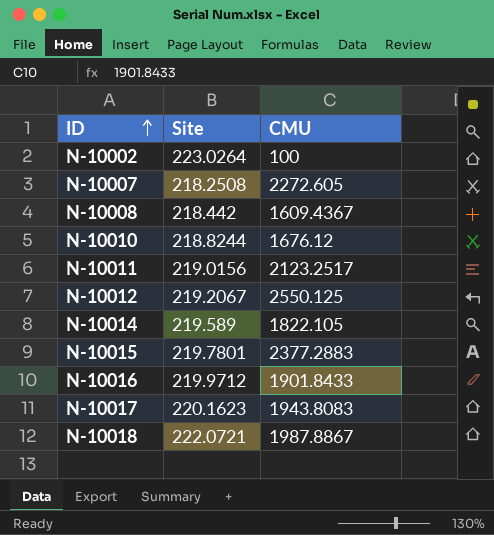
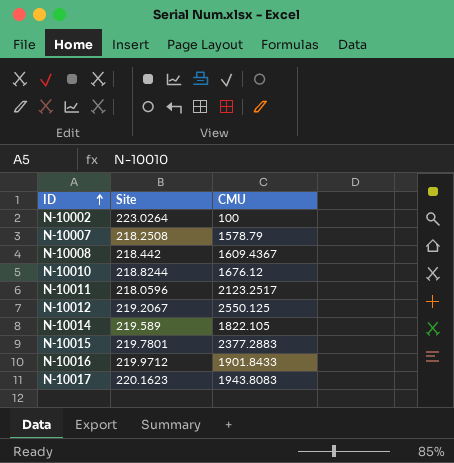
row N-10018: 222.0721 | 1987.8867 -> none
N-10007 | CMU: 2272.605 -> 1578.79
N-10011 | Site: 219.0156 -> 218.0596

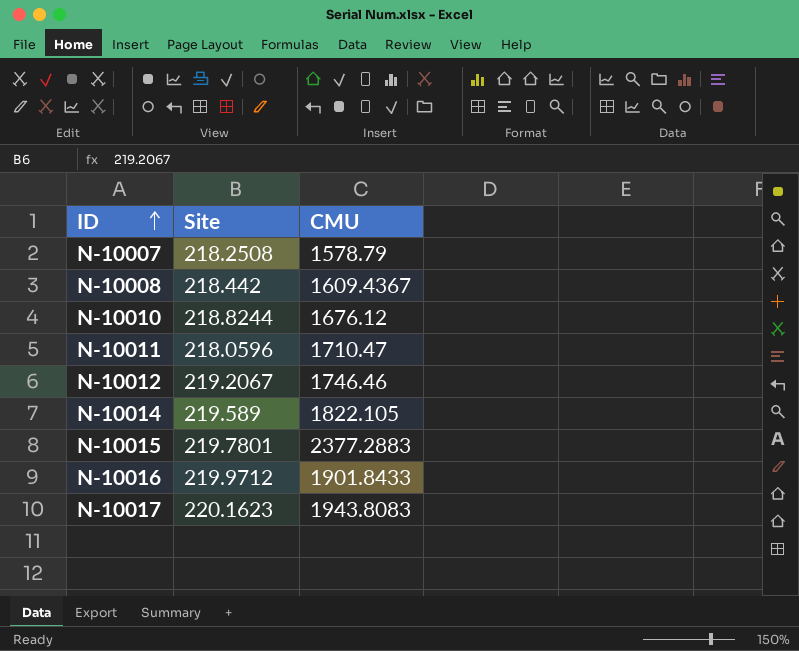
row N-10002: 223.0264 | 100 -> none
N-10011 | CMU: 2123.2517 -> 1710.47
N-10012 | CMU: 2550.125 -> 1746.46

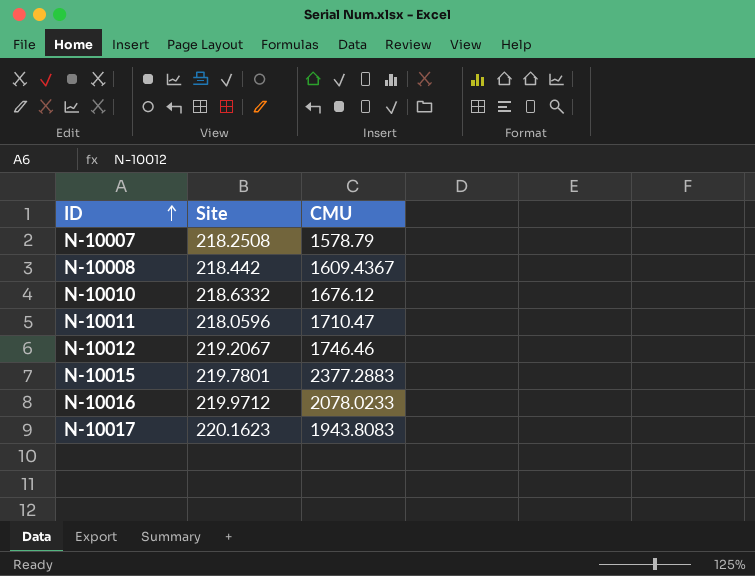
row N-10014: 219.589 | 1822.105 -> none
N-10010 | Site: 218.8244 -> 218.6332
N-10016 | CMU: 1901.8433 -> 2078.0233

